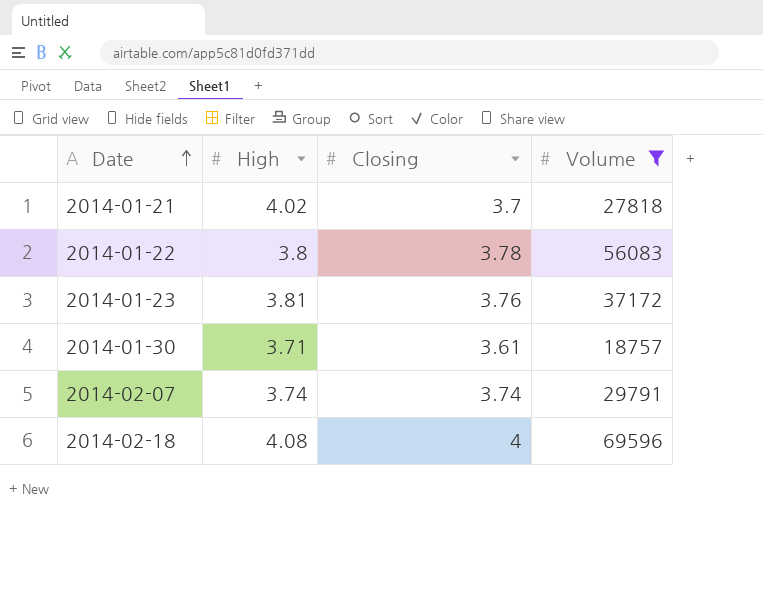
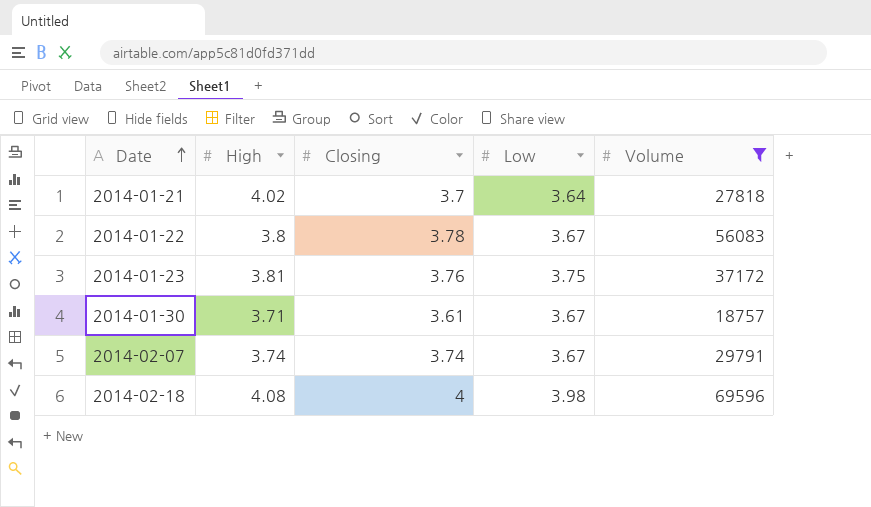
column Low | position: none -> 4

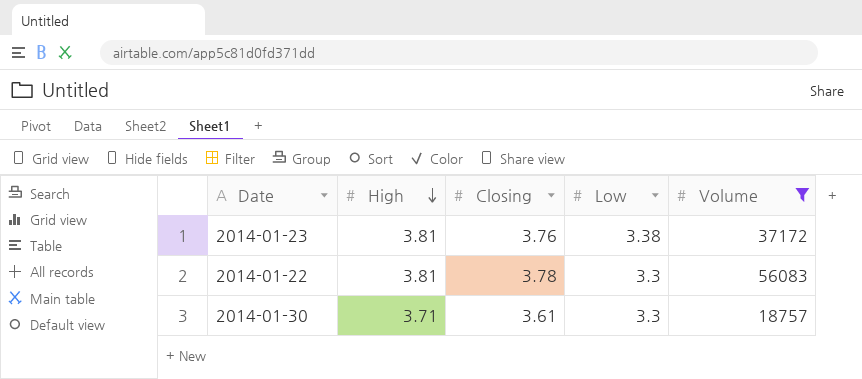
row order: Date ascending -> High descending
row 2014-01-21: 4.02 | 3.7 | 3.64 | 27818 -> none
row 2014-02-07: 3.74 | 3.74 | 3.67 | 29791 -> none
row 2014-02-18: 4.08 | 4 | 3.98 | 69596 -> none
2014-01-23 | Low: 3.75 -> 3.38
2014-01-22 | High: 3.8 -> 3.81
2014-01-22 | Low: 3.67 -> 3.3
2014-01-30 | Low: 3.67 -> 3.3

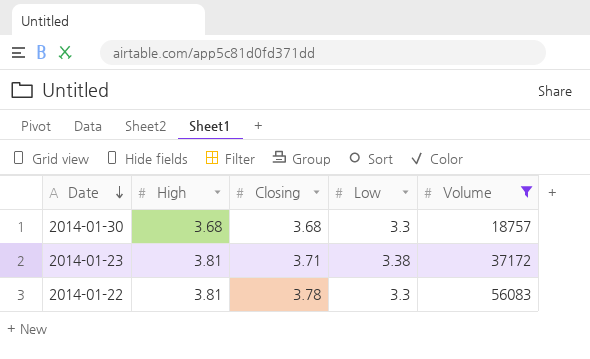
row order: High descending -> Date descending
2014-01-30 | High: 3.71 -> 3.68
2014-01-30 | Closing: 3.61 -> 3.68
2014-01-23 | Closing: 3.76 -> 3.71

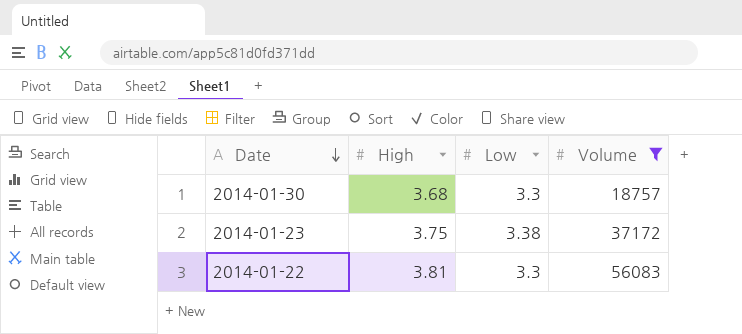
column Closing | position: 3 -> none
2014-01-23 | High: 3.81 -> 3.75

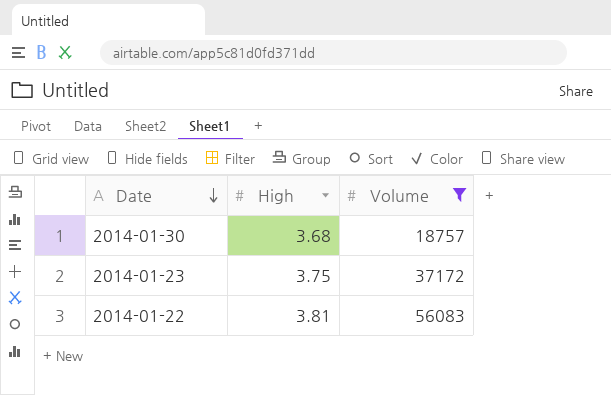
column Low | position: 3 -> none

